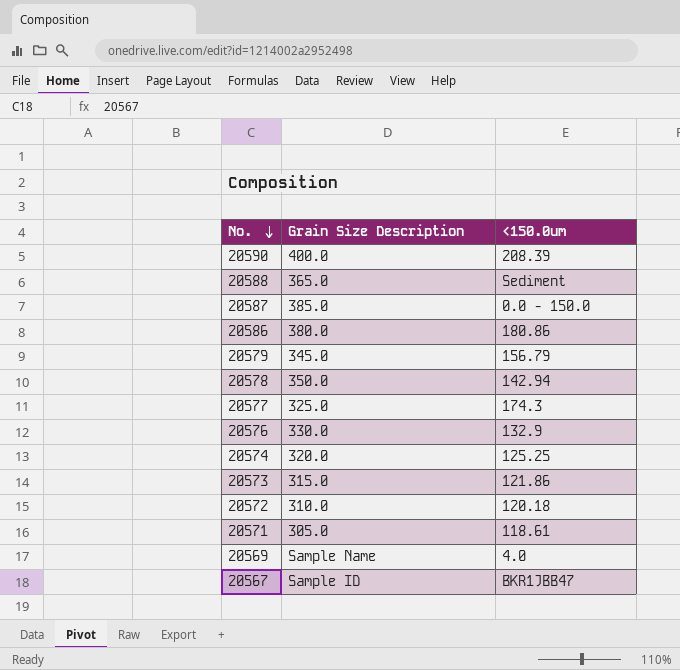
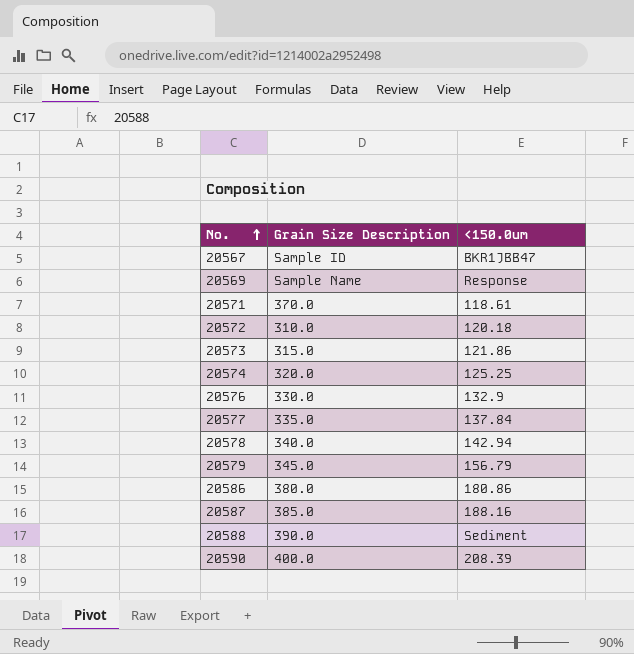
row order: No. descending -> No. ascending
20569 | <150.0um: 4.0 -> Response
20571 | Grain Size Description: 305.0 -> 370.0
20577 | Grain Size Description: 325.0 -> 335.0
20577 | <150.0um: 174.3 -> 137.84
20578 | Grain Size Description: 350.0 -> 340.0
20587 | <150.0um: 0.0 - 150.0 -> 188.16
20588 | Grain Size Description: 365.0 -> 390.0

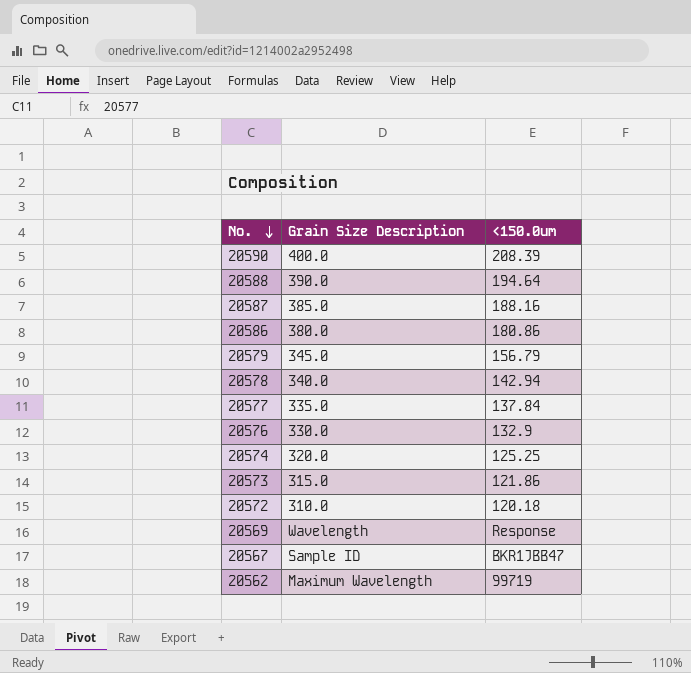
row order: No. ascending -> No. descending
row 20571: 370.0 | 118.61 -> none
20588 | <150.0um: Sediment -> 194.64
20569 | Grain Size Description: Sample Name -> Wavelength
row 20562: none -> Maximum Wavelength | 99719

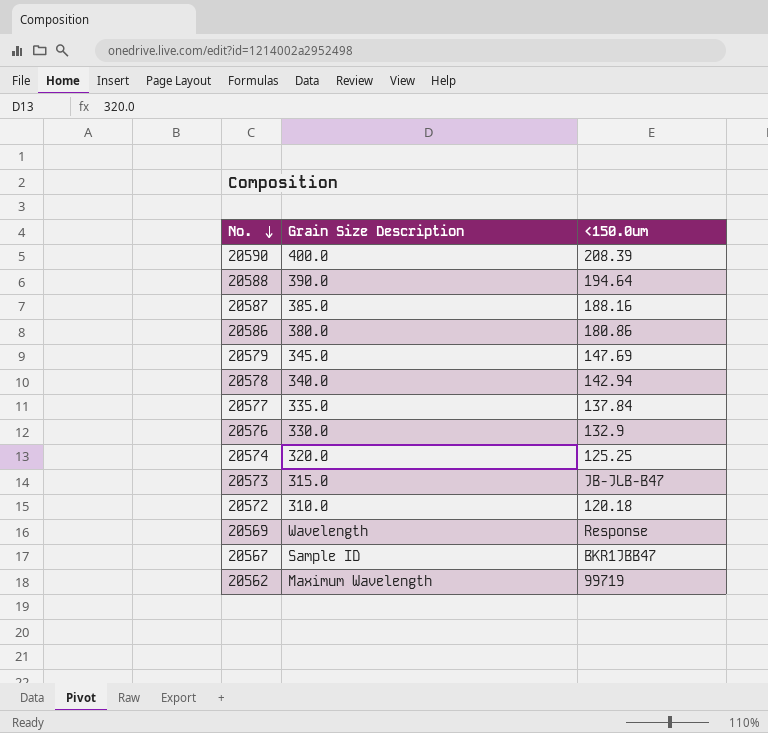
20579 | <150.0um: 156.79 -> 147.69
20573 | <150.0um: 121.86 -> JB-JLB-B47

